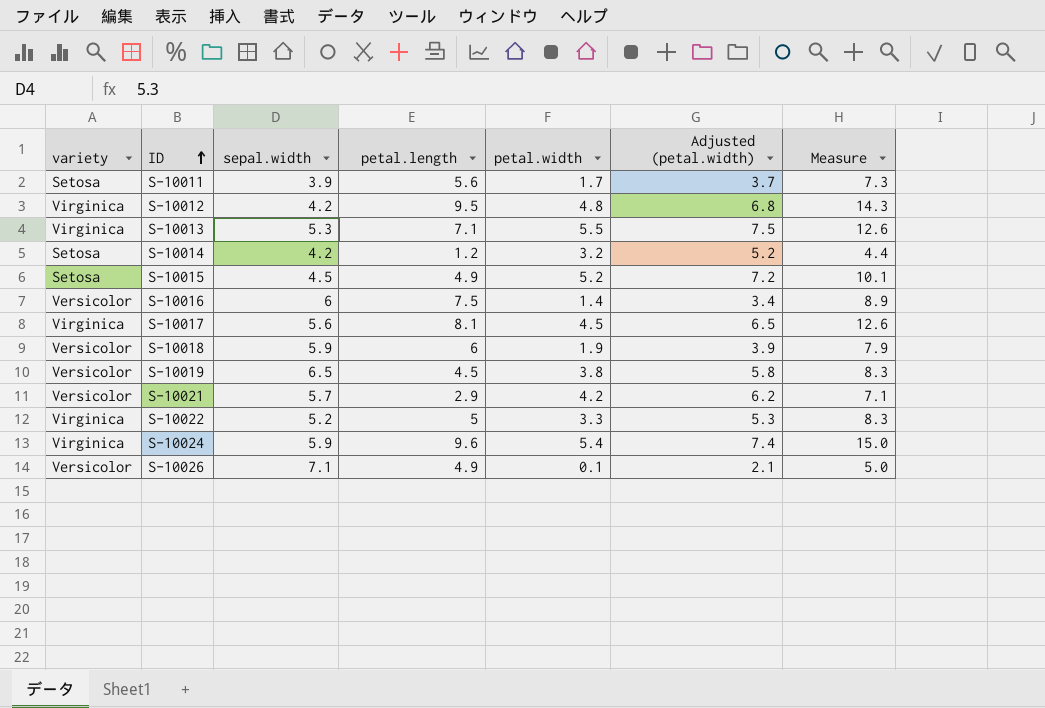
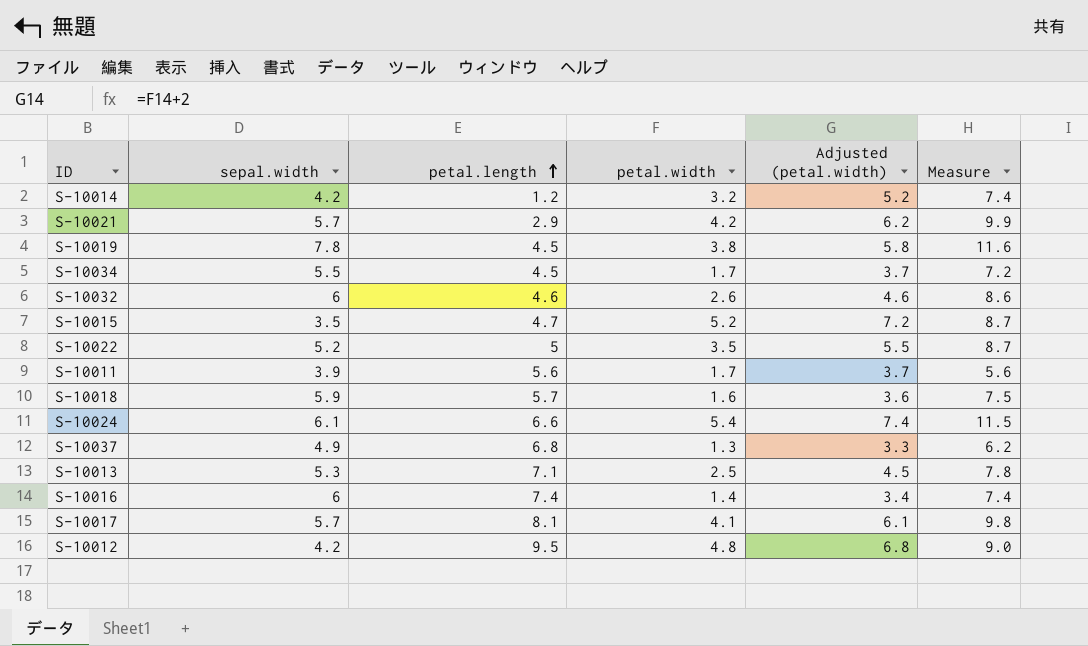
row order: ID ascending -> petal.length ascending
column variety | position: 1 -> none
column Measure | formula: [petal.length] + [petal.width] -> [sepal.width] + [petal.width]
row S-10026: Versicolor | 7.1 | 4.9 | 0.1 | 2.1 | 5.0 -> none
S-10019 | sepal.width: 6.5 -> 7.8
row S-10034: none -> 5.5 | 4.5 | 1.7 | 3.7 | 7.2
row S-10032: none -> 6 | 4.6 | 2.6 | 4.6 | 8.6
S-10015 | sepal.width: 4.5 -> 3.5
S-10015 | petal.length: 4.9 -> 4.7
S-10022 | petal.width: 3.3 -> 3.5
S-10022 | Adjusted (petal.width): 5.3 -> 5.5
S-10018 | petal.length: 6 -> 5.7
S-10018 | petal.width: 1.9 -> 1.6
S-10018 | Adjusted (petal.width): 3.9 -> 3.6
S-10024 | sepal.width: 5.9 -> 6.1
S-10024 | petal.length: 9.6 -> 6.6
row S-10037: none -> 4.9 | 6.8 | 1.3 | 3.3 | 6.2
S-10013 | petal.width: 5.5 -> 2.5
S-10013 | Adjusted (petal.width): 7.5 -> 4.5
S-10016 | petal.length: 7.5 -> 7.4
S-10017 | sepal.width: 5.6 -> 5.7
S-10017 | petal.width: 4.5 -> 4.1
S-10017 | Adjusted (petal.width): 6.5 -> 6.1

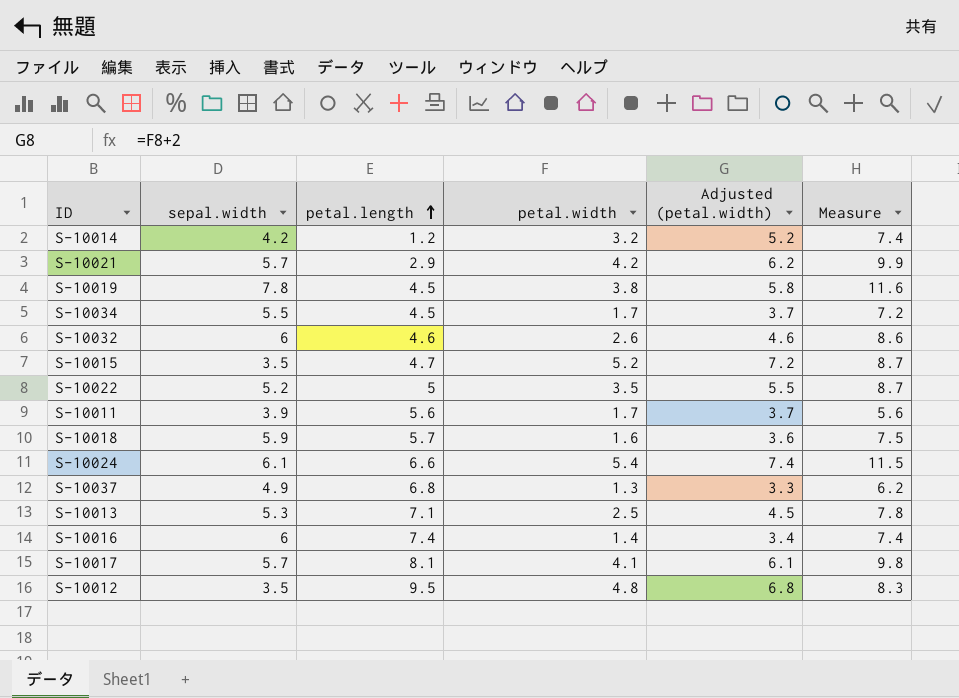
S-10012 | sepal.width: 4.2 -> 3.5
S-10012 | Measure: 9.0 -> 8.3

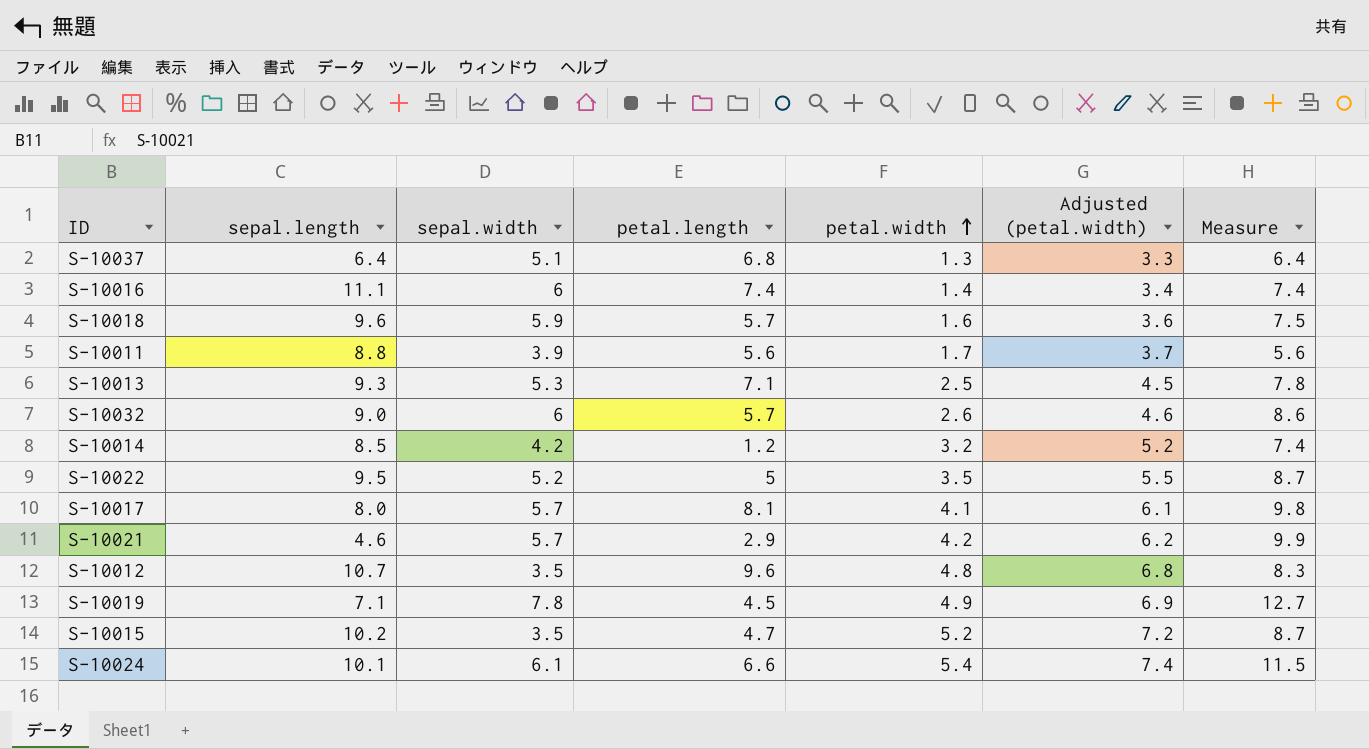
row order: petal.length ascending -> petal.width ascending
column sepal.length | position: none -> 2
row S-10034: 5.5 | 4.5 | 1.7 | 3.7 | 7.2 -> none
S-10037 | sepal.width: 4.9 -> 5.1
S-10037 | Measure: 6.2 -> 6.4
S-10032 | petal.length: 4.6 -> 5.7
S-10012 | petal.length: 9.5 -> 9.6
S-10019 | petal.width: 3.8 -> 4.9
S-10019 | Adjusted (petal.width): 5.8 -> 6.9
S-10019 | Measure: 11.6 -> 12.7

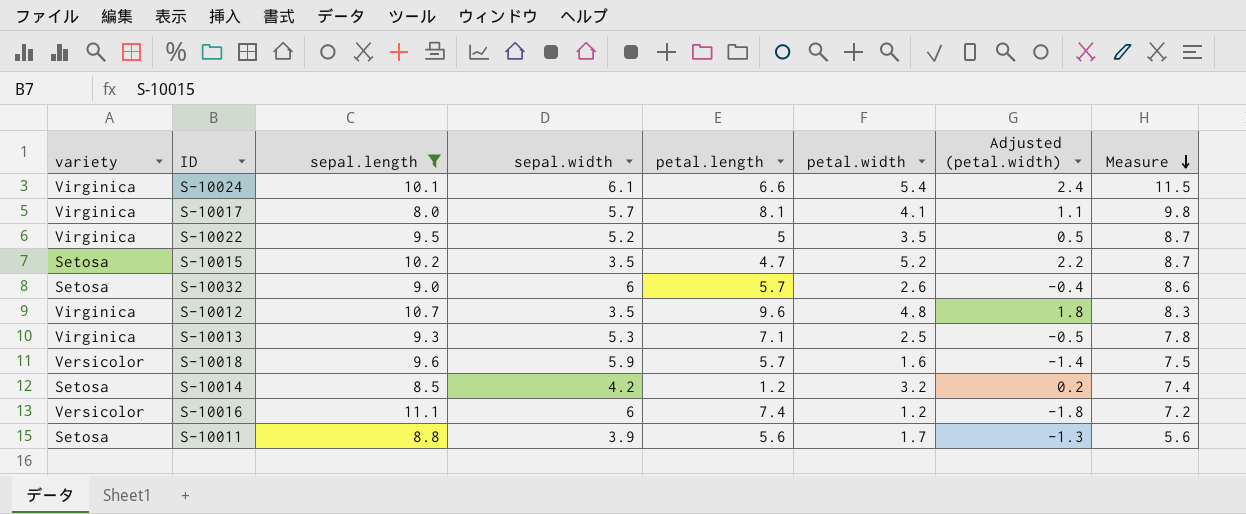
filter: none -> sepal.length >= 8.0
row order: petal.width ascending -> Measure descending
column variety | position: none -> 1
column Adjusted (petal.width) | formula: [petal.width] + 2 -> [petal.width] - 3
S-10016 | petal.width: 1.4 -> 1.2
S-10016 | Measure: 7.4 -> 7.2

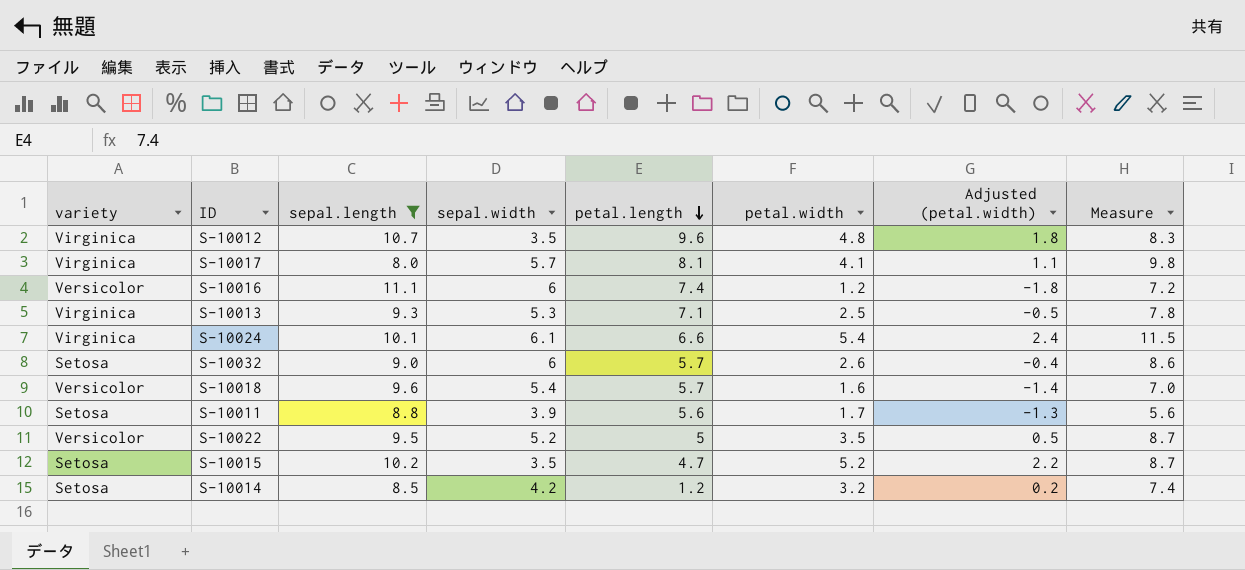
row order: Measure descending -> petal.length descending
S-10018 | sepal.width: 5.9 -> 5.4
S-10018 | Measure: 7.5 -> 7.0
S-10022 | variety: Virginica -> Versicolor

